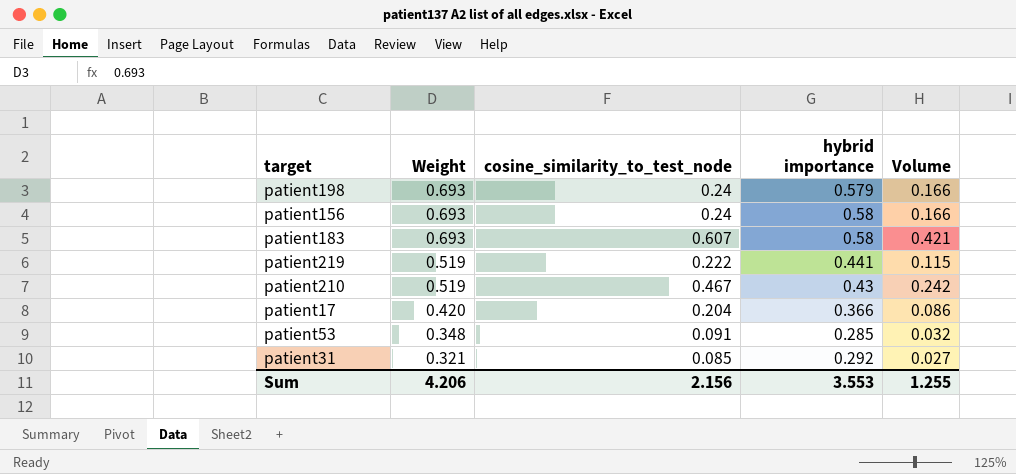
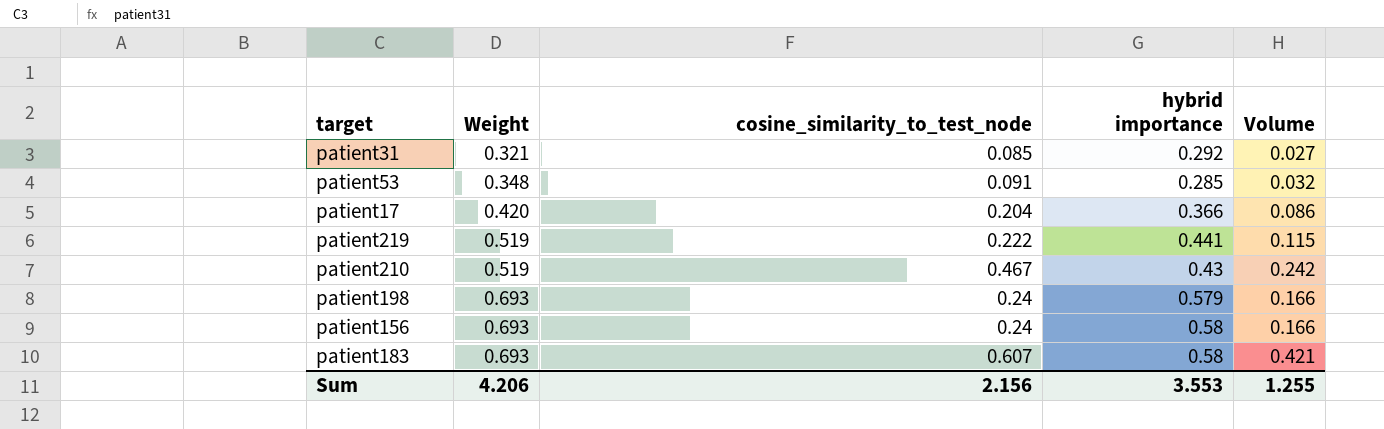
row order: Weight descending -> Weight ascending

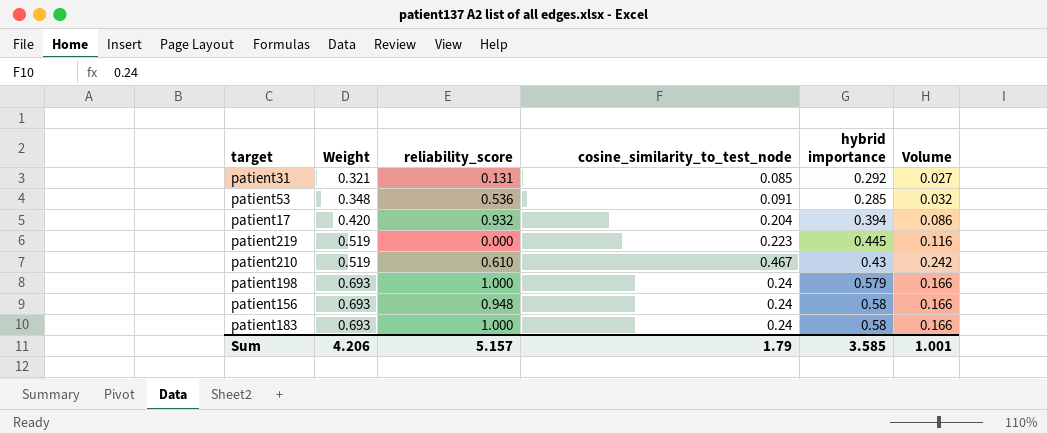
column reliability_score | position: none -> 3
patient17 | hybrid importance: 0.366 -> 0.394
patient219 | cosine_similarity_to_test_node: 0.222 -> 0.223
patient219 | hybrid importance: 0.441 -> 0.445
patient219 | Volume: 0.115 -> 0.116
patient183 | cosine_similarity_to_test_node: 0.607 -> 0.24
patient183 | Volume: 0.421 -> 0.166
Sum | cosine_similarity_to_test_node: 2.156 -> 1.79
Sum | hybrid importance: 3.553 -> 3.585
Sum | Volume: 1.255 -> 1.001

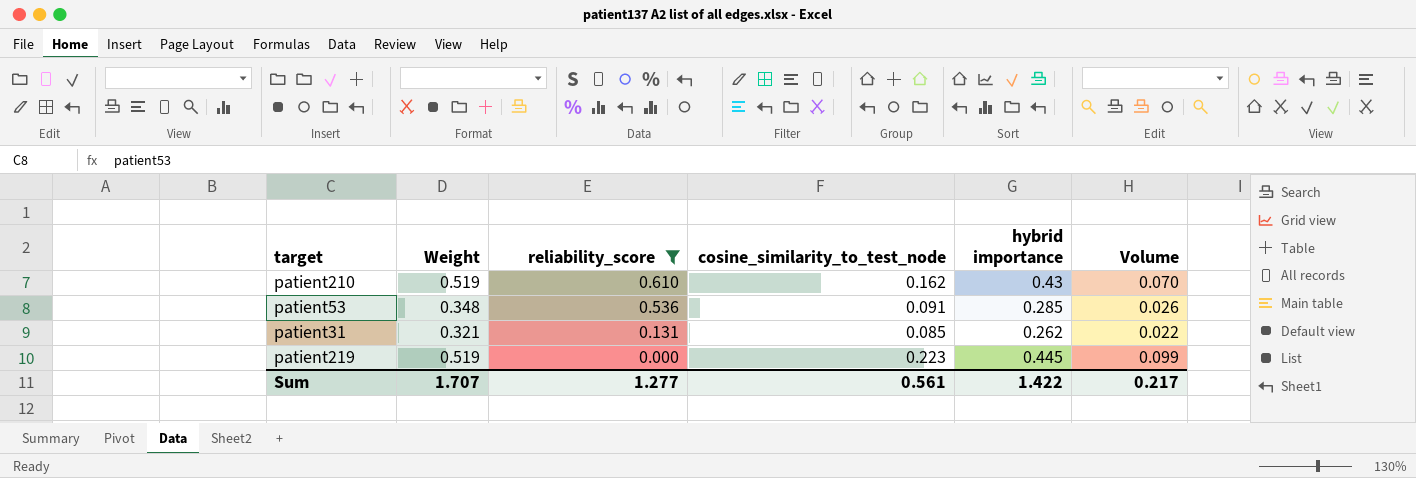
filter: none -> reliability_score <= 0.610
row order: Weight ascending -> reliability_score descending
column Volume | formula: [Weight] * [cosine_similarity_to_test_node] -> [cosine_similarity_to_test_node] * [hybrid importance]
patient210 | cosine_similarity_to_test_node: 0.467 -> 0.162
patient31 | hybrid importance: 0.292 -> 0.262
Sum | Weight: 4.206 -> 1.707
Sum | reliability_score: 5.157 -> 1.277
Sum | cosine_similarity_to_test_node: 1.79 -> 0.561
Sum | hybrid importance: 3.585 -> 1.422
Sum | Volume: 1.001 -> 0.217

